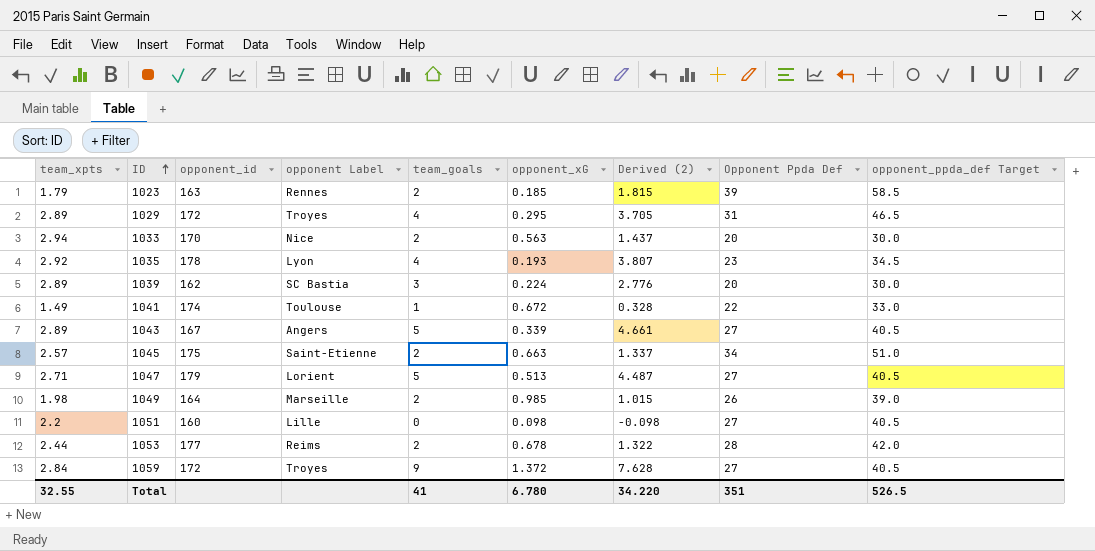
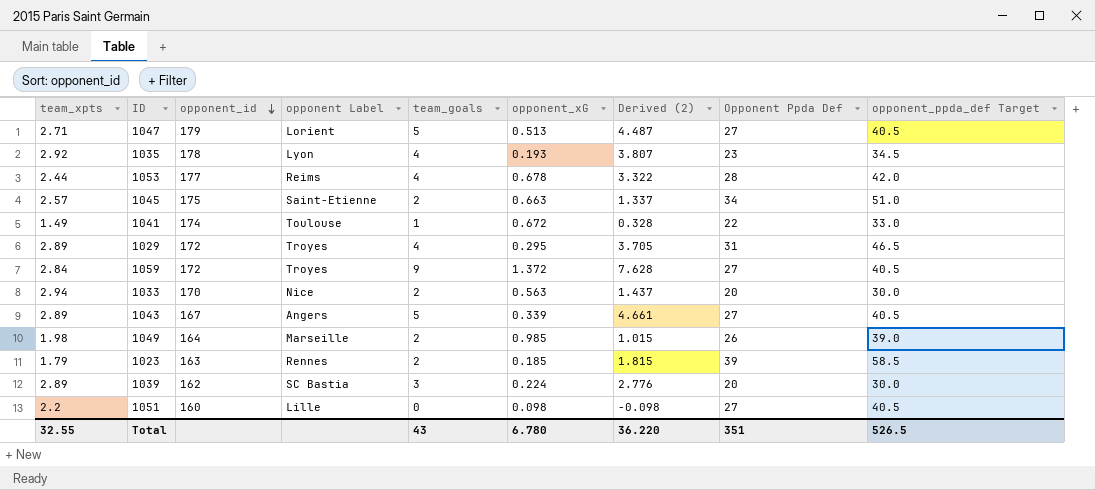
row order: ID ascending -> opponent_id descending
1053 | team_goals: 2 -> 4
1053 | Derived (2): 1.322 -> 3.322
Total | team_goals: 41 -> 43
Total | Derived (2): 34.220 -> 36.220

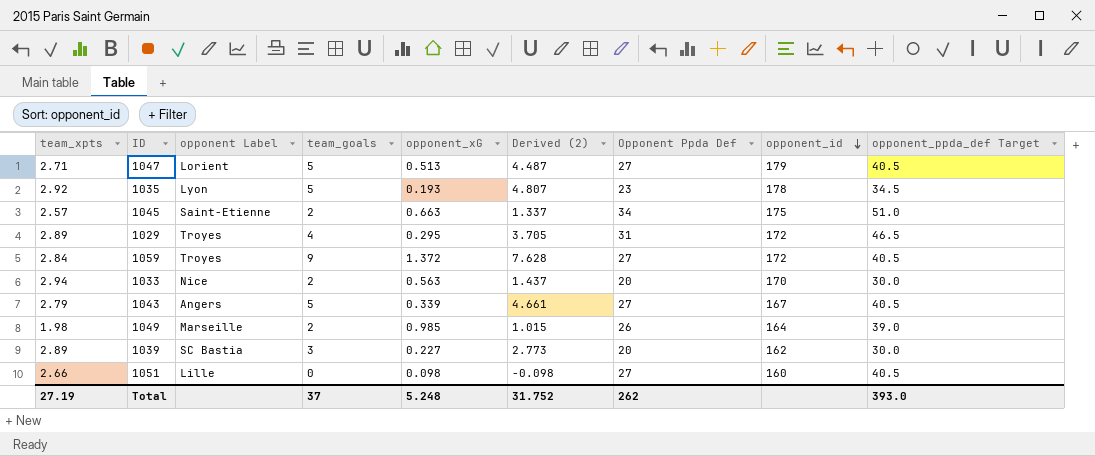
column opponent_id | position: 3 -> 8
row 1053: 2.44 | 177 | Reims | 4 | 0.678 | 3.322 | 28 | 42.0 -> none
row 1041: 1.49 | 174 | Toulouse | 1 | 0.672 | 0.328 | 22 | 33.0 -> none
row 1023: 1.79 | 163 | Rennes | 2 | 0.185 | 1.815 | 39 | 58.5 -> none
1035 | team_goals: 4 -> 5
1035 | Derived (2): 3.807 -> 4.807
1043 | team_xpts: 2.89 -> 2.79
1039 | opponent_xG: 0.224 -> 0.227
1039 | Derived (2): 2.776 -> 2.773
1051 | team_xpts: 2.2 -> 2.66
Total | team_xpts: 32.55 -> 27.19
Total | team_goals: 43 -> 37
Total | opponent_xG: 6.780 -> 5.248
Total | Derived (2): 36.220 -> 31.752
Total | Opponent Ppda Def: 351 -> 262
Total | opponent_ppda_def Target: 526.5 -> 393.0

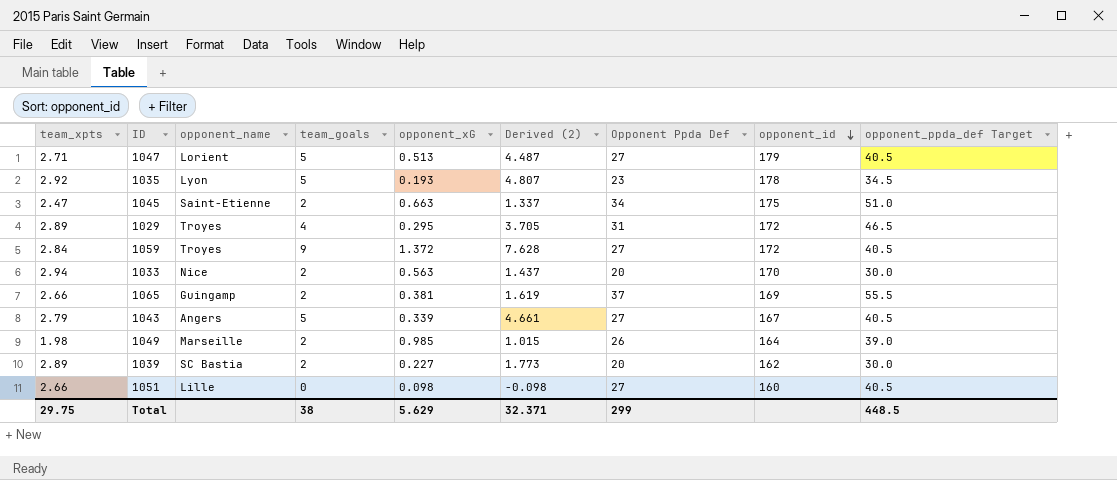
column name: opponent Label -> opponent_name
1045 | team_xpts: 2.57 -> 2.47
row 1065: none -> 2.66 | Guingamp | 2 | 0.381 | 1.619 | 37 | 169 | 55.5
1039 | team_goals: 3 -> 2
1039 | Derived (2): 2.773 -> 1.773
Total | team_xpts: 27.19 -> 29.75
Total | team_goals: 37 -> 38
Total | opponent_xG: 5.248 -> 5.629
Total | Derived (2): 31.752 -> 32.371
Total | Opponent Ppda Def: 262 -> 299
Total | opponent_ppda_def Target: 393.0 -> 448.5

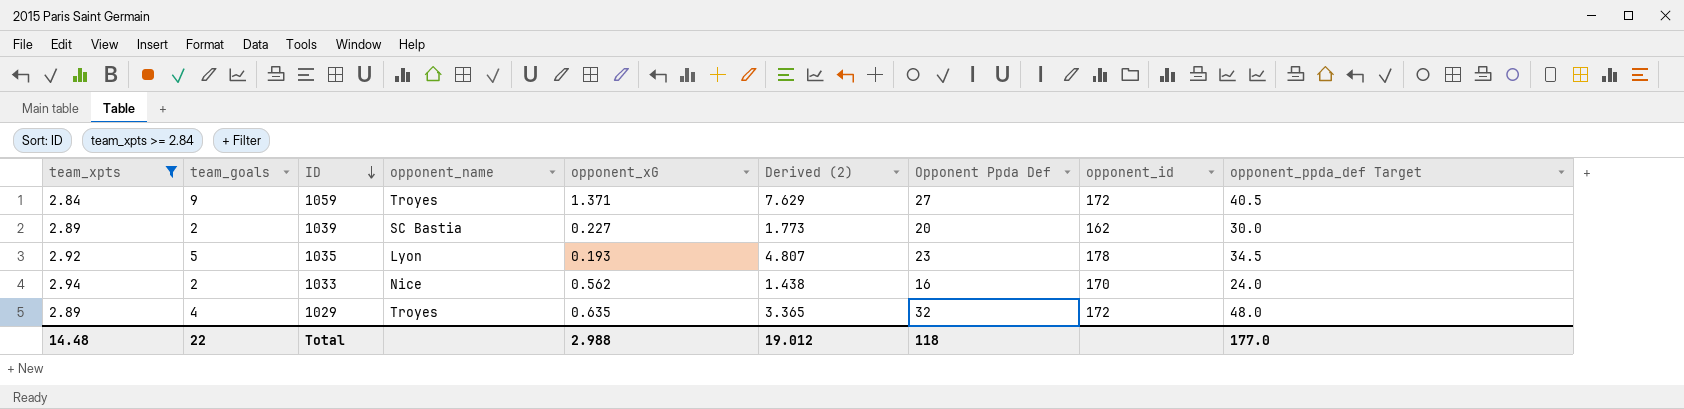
filter: none -> team_xpts >= 2.84
row order: opponent_id descending -> ID descending
column team_goals | position: 4 -> 2
1059 | opponent_xG: 1.372 -> 1.371
1059 | Derived (2): 7.628 -> 7.629
1033 | opponent_xG: 0.563 -> 0.562
1033 | Derived (2): 1.437 -> 1.438
1033 | Opponent Ppda Def: 20 -> 16
1033 | opponent_ppda_def Target: 30.0 -> 24.0
1029 | opponent_xG: 0.295 -> 0.635
1029 | Derived (2): 3.705 -> 3.365
1029 | Opponent Ppda Def: 31 -> 32
1029 | opponent_ppda_def Target: 46.5 -> 48.0
Total | team_xpts: 29.75 -> 14.48
Total | team_goals: 38 -> 22
Total | opponent_xG: 5.629 -> 2.988
Total | Derived (2): 32.371 -> 19.012
Total | Opponent Ppda Def: 299 -> 118
Total | opponent_ppda_def Target: 448.5 -> 177.0

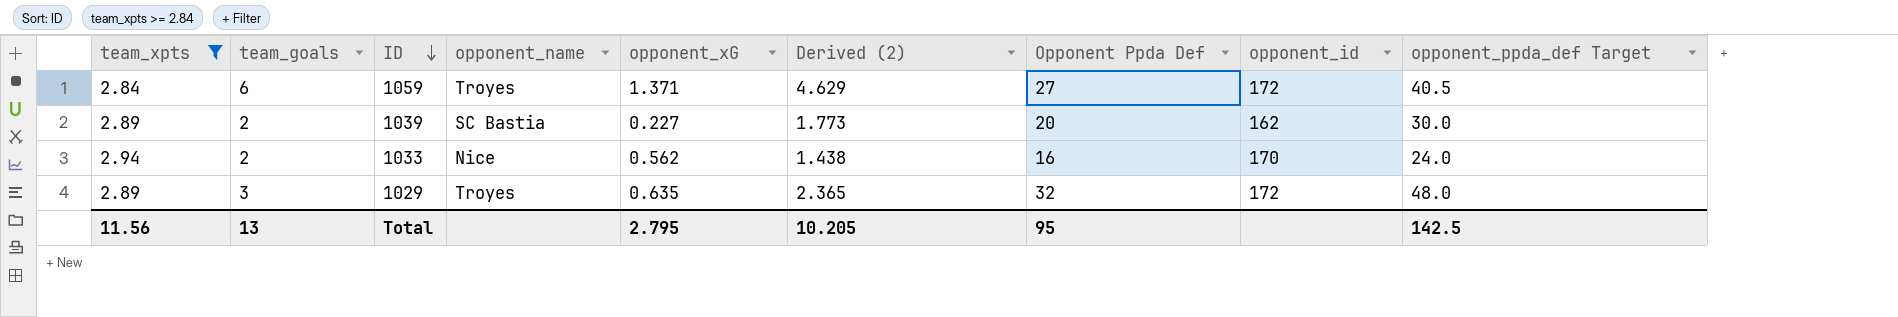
row 1035: 2.92 | 5 | Lyon | 0.193 | 4.807 | 23 | 178 | 34.5 -> none
1059 | team_goals: 9 -> 6
1059 | Derived (2): 7.629 -> 4.629
1029 | team_goals: 4 -> 3
1029 | Derived (2): 3.365 -> 2.365
Total | team_xpts: 14.48 -> 11.56
Total | team_goals: 22 -> 13
Total | opponent_xG: 2.988 -> 2.795
Total | Derived (2): 19.012 -> 10.205
Total | Opponent Ppda Def: 118 -> 95
Total | opponent_ppda_def Target: 177.0 -> 142.5

